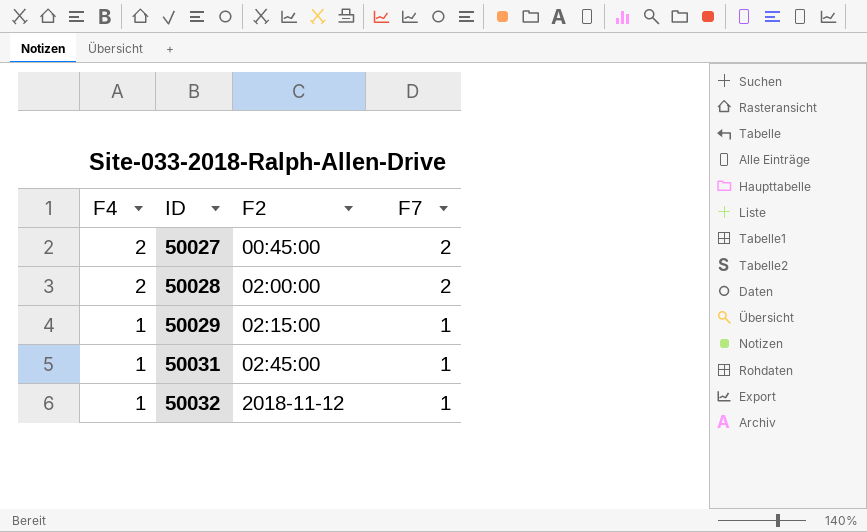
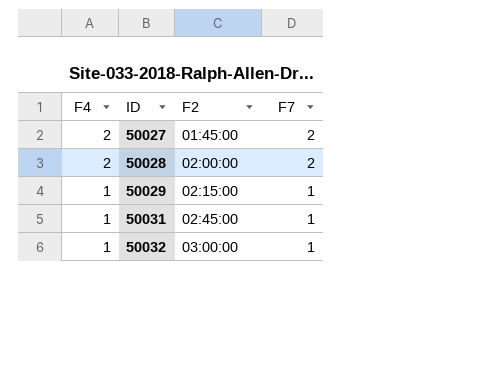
50027 | F2: 00:45:00 -> 01:45:00
50032 | F2: 2018-11-12 -> 03:00:00

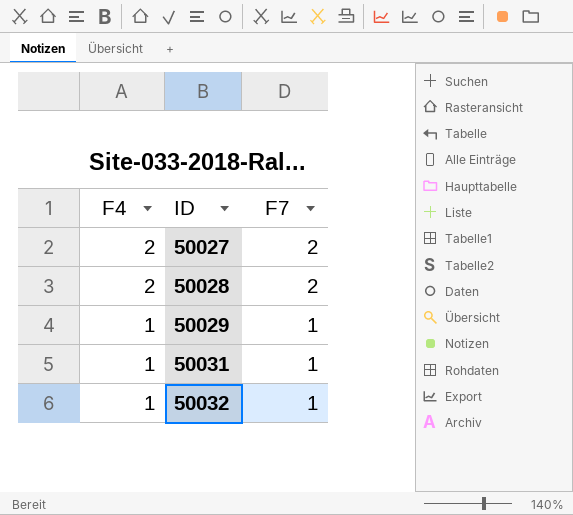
column F2 | position: 3 -> none

